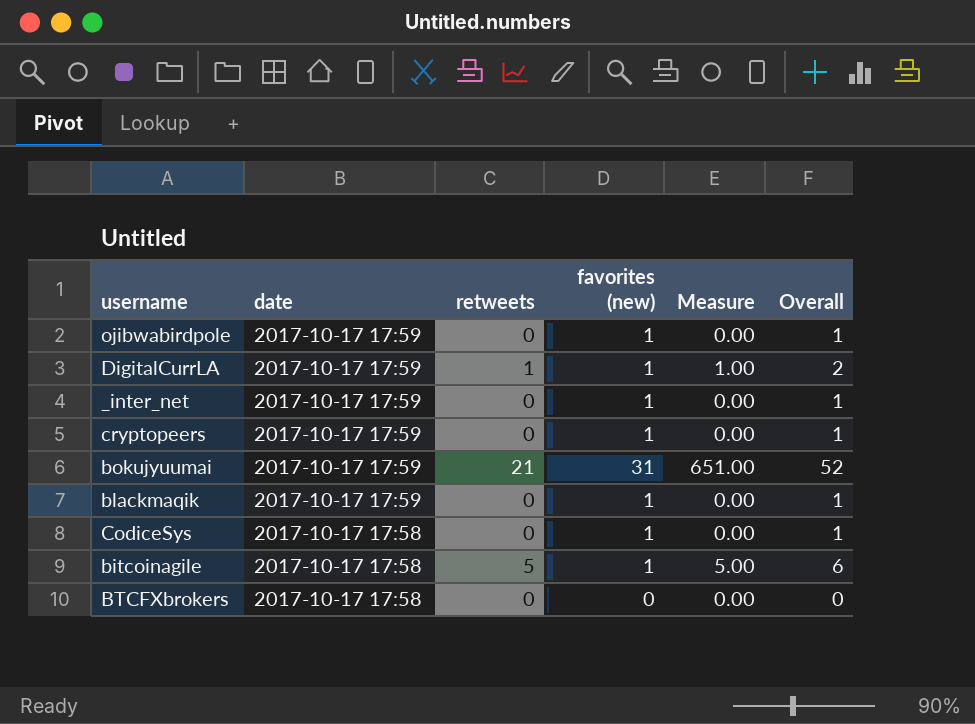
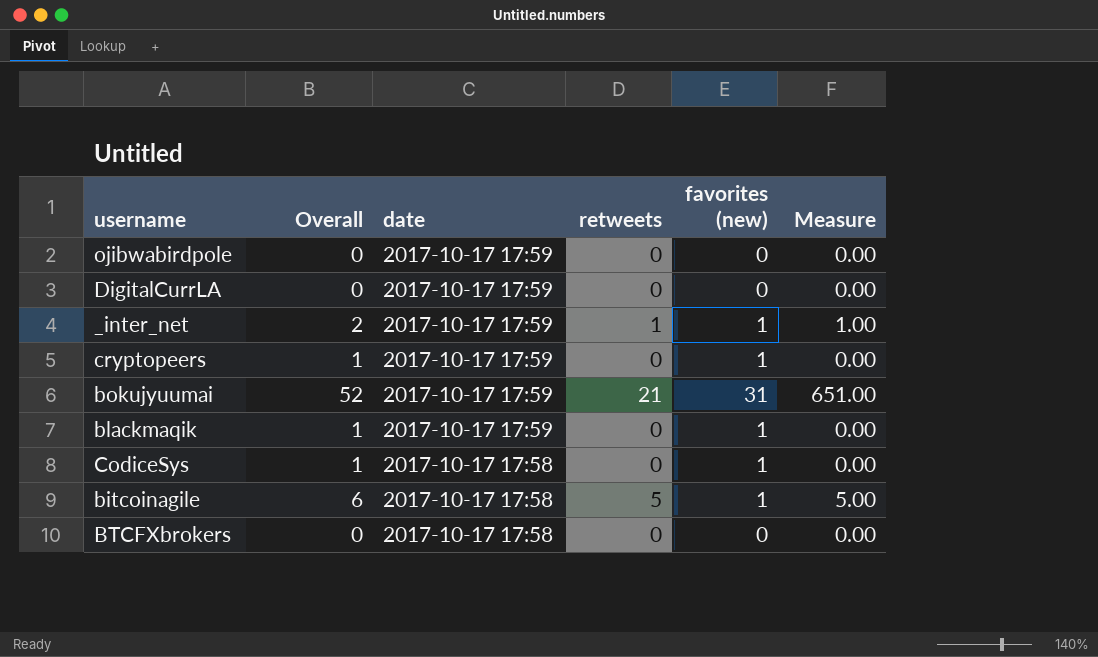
column Overall | position: 6 -> 2
ojibwabirdpole | Overall: 1 -> 0
ojibwabirdpole | favorites (new): 1 -> 0
DigitalCurrLA | Overall: 2 -> 0
DigitalCurrLA | retweets: 1 -> 0
DigitalCurrLA | favorites (new): 1 -> 0
DigitalCurrLA | Measure: 1.00 -> 0.00
_inter_net | Overall: 1 -> 2
_inter_net | retweets: 0 -> 1
_inter_net | Measure: 0.00 -> 1.00

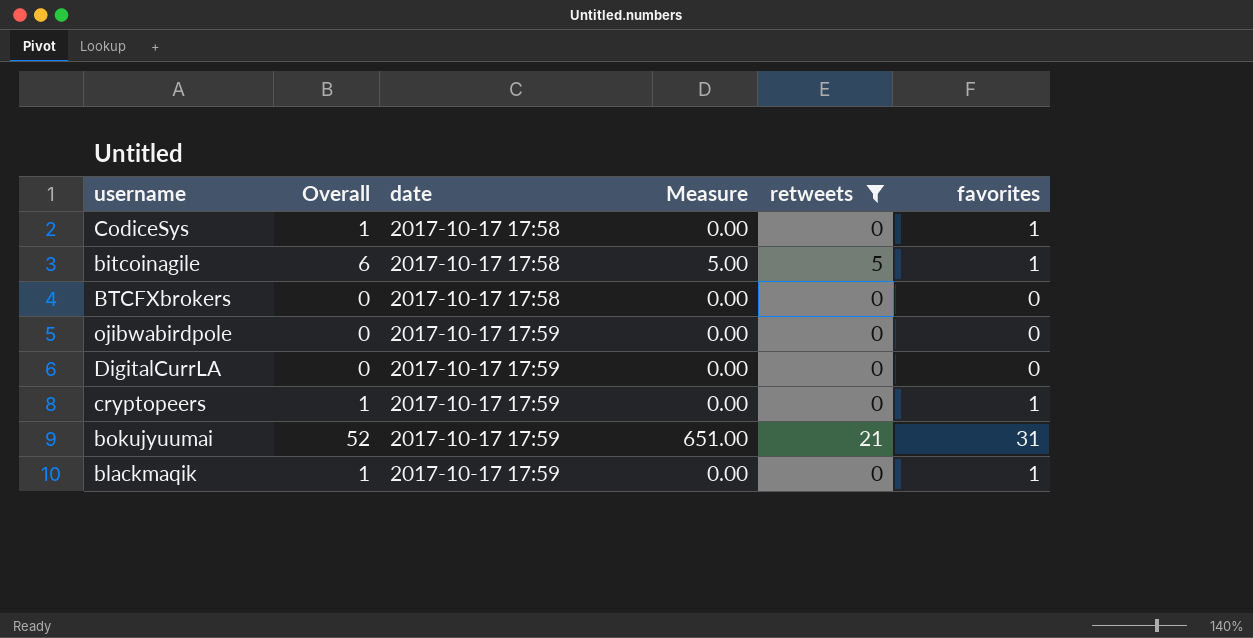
filter: none -> retweets != 1
row order: date descending -> date ascending
column Measure | position: 6 -> 4
column name: favorites (new) -> favorites

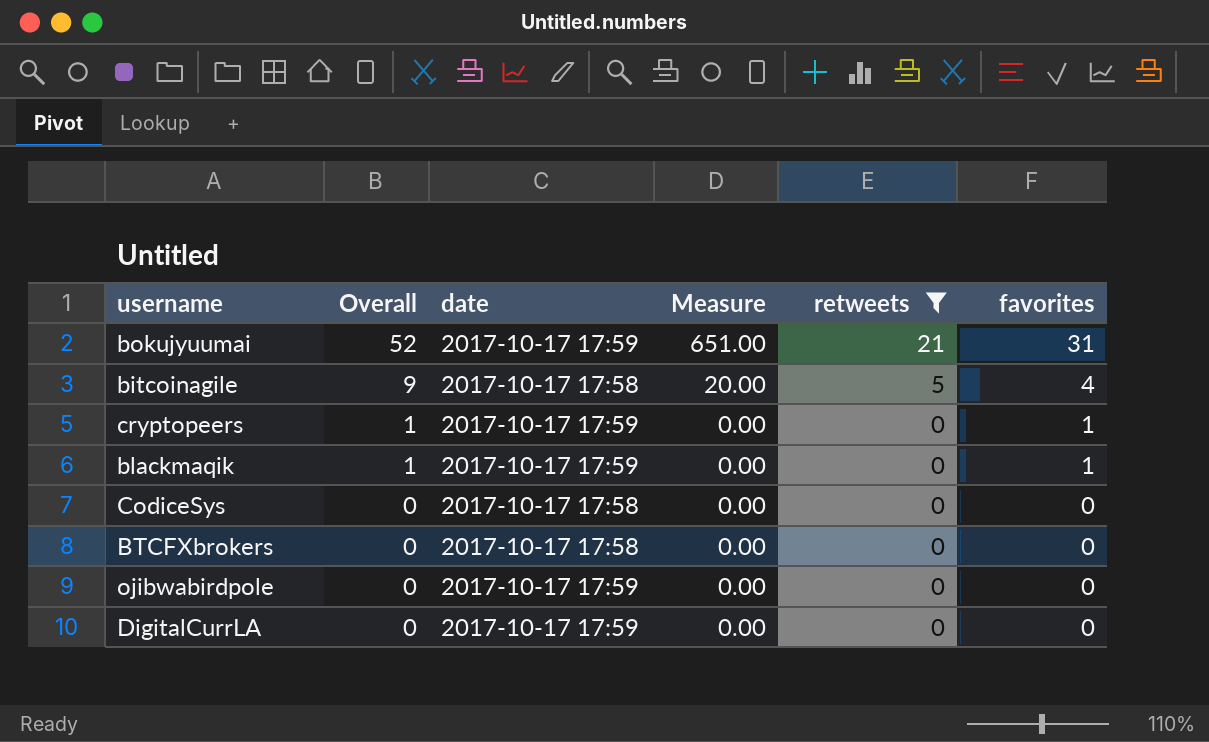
row order: date ascending -> Overall descending
bitcoinagile | Overall: 6 -> 9
bitcoinagile | Measure: 5.00 -> 20.00
bitcoinagile | favorites: 1 -> 4
CodiceSys | Overall: 1 -> 0
CodiceSys | favorites: 1 -> 0

